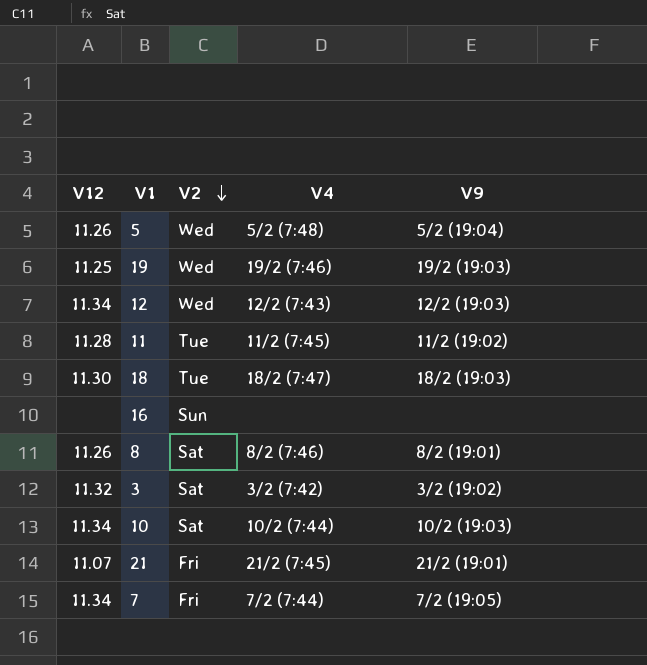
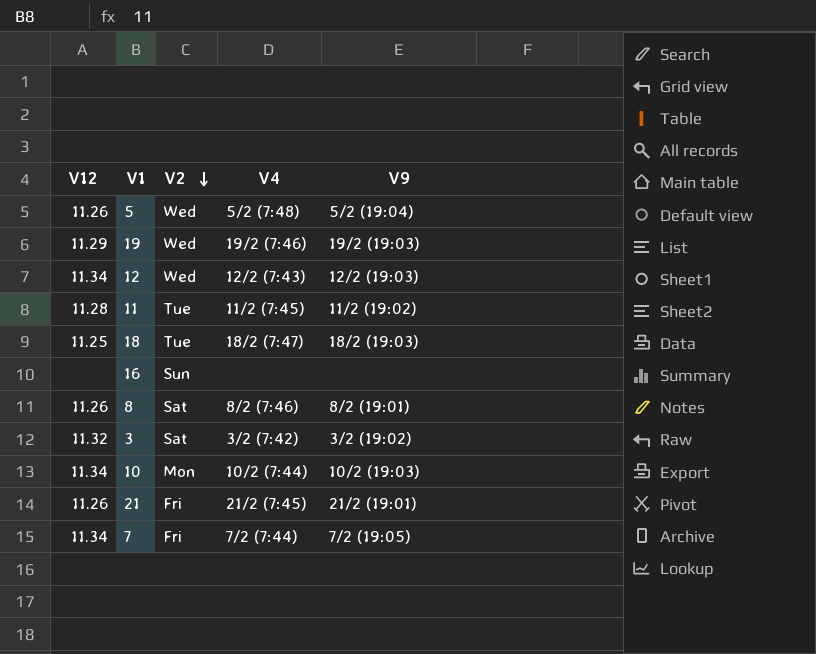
19 | V12: 11.25 -> 11.29
18 | V12: 11.30 -> 11.25
10 | V2: Sat -> Mon
21 | V12: 11.07 -> 11.26

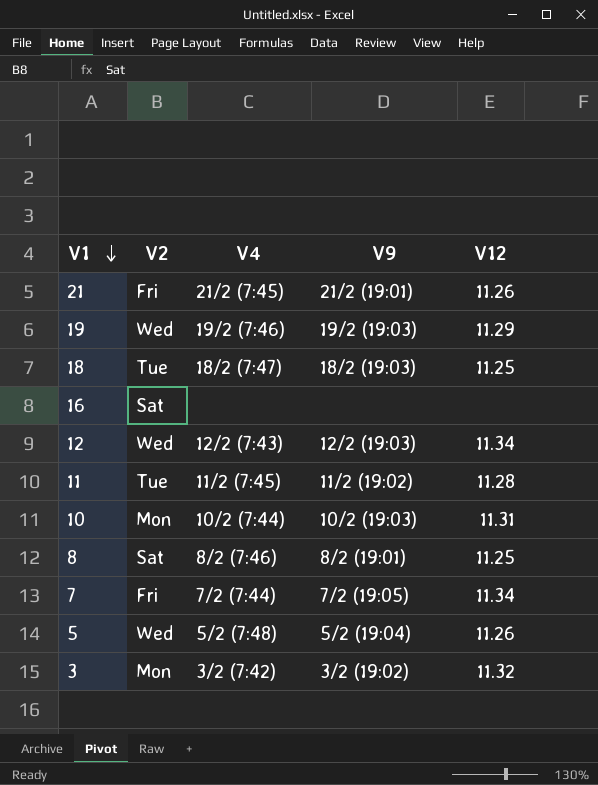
row order: V2 descending -> V1 descending
column V12 | position: 1 -> 5
16 | V2: Sun -> Sat
10 | V12: 11.34 -> 11.31
8 | V12: 11.26 -> 11.25
3 | V2: Sat -> Mon

